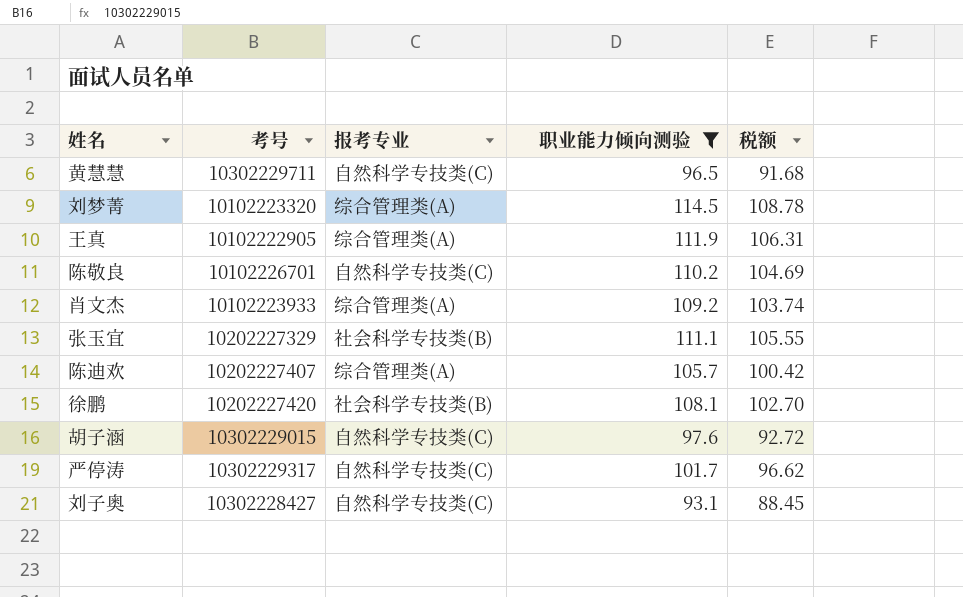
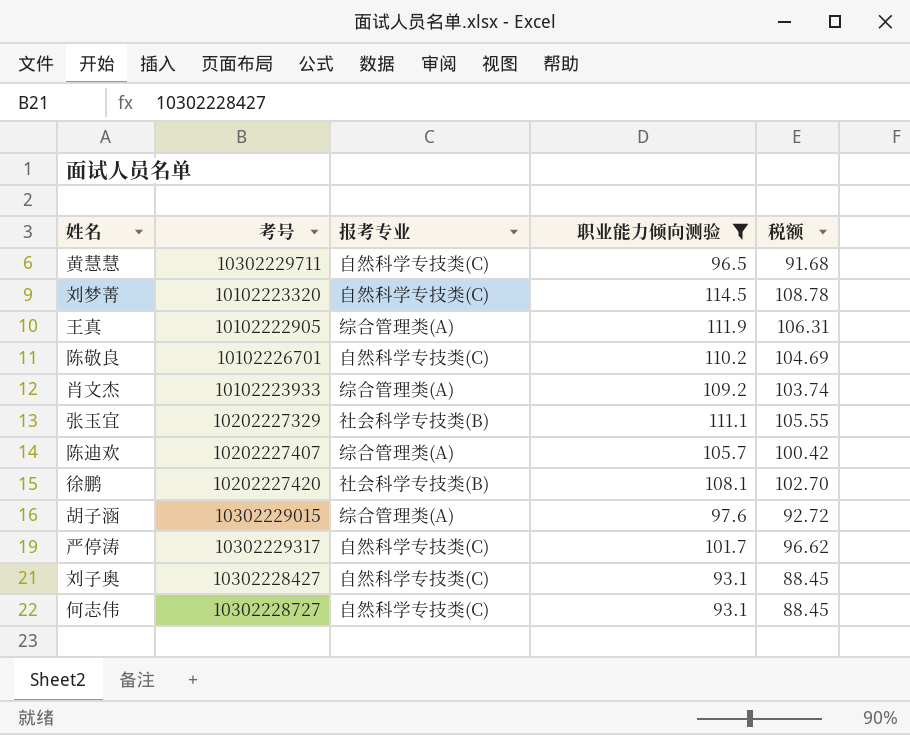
刘梦菁 | 报考专业: 综合管理类(A) -> 自然科学专技类(C)
胡子涵 | 报考专业: 自然科学专技类(C) -> 综合管理类(A)
row 何志伟: none -> 10302228727 | 自然科学专技类(C) | 93.1 | 88.45

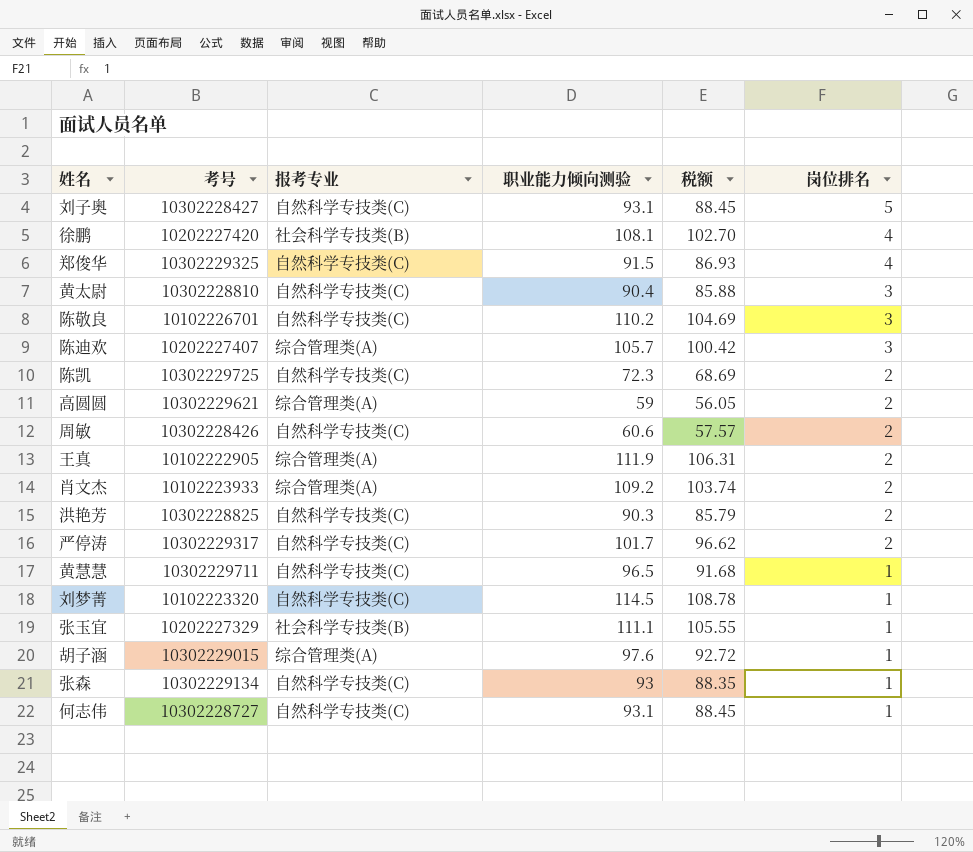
filter: 职业能力倾向测验 >= 93.1 -> none
row order: none -> 岗位排名 descending
column 岗位排名 | position: none -> 6

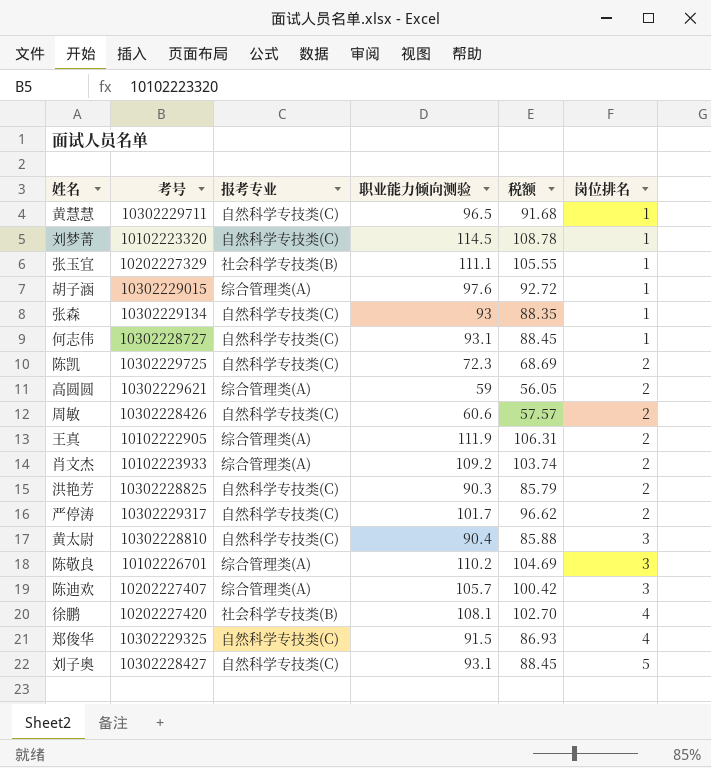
row order: 岗位排名 descending -> 岗位排名 ascending
陈敬良 | 报考专业: 自然科学专技类(C) -> 综合管理类(A)

